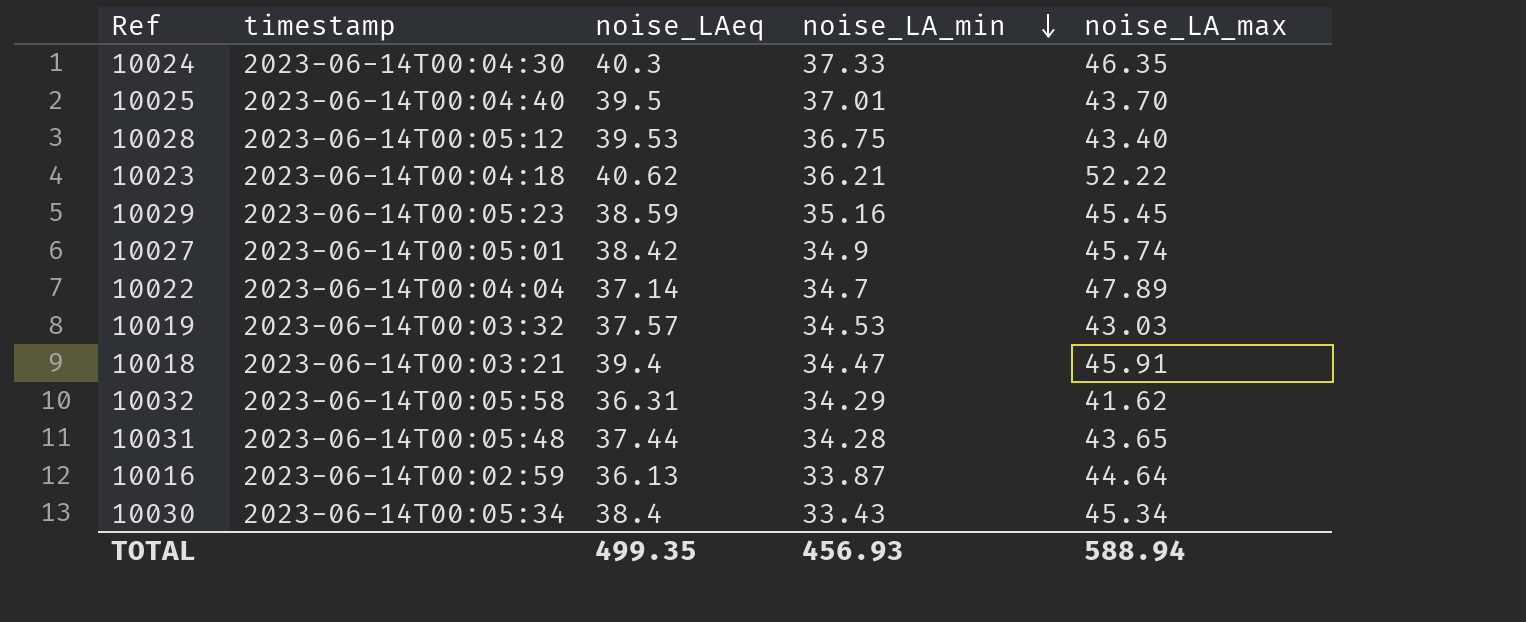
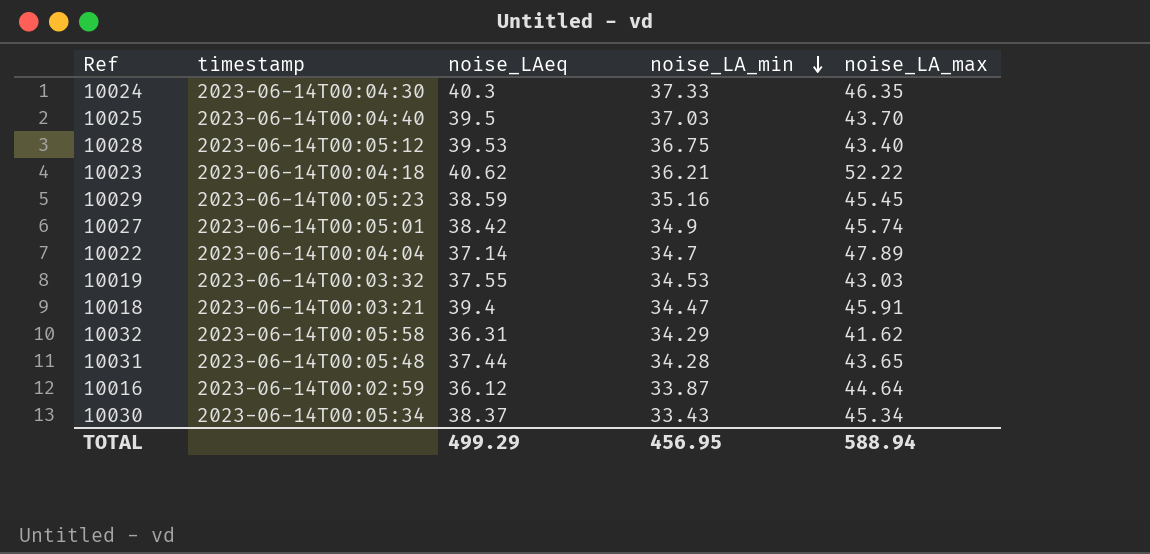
10025 | noise_LA_min: 37.01 -> 37.03
10019 | noise_LAeq: 37.57 -> 37.55
10016 | noise_LAeq: 36.13 -> 36.12
10030 | noise_LAeq: 38.4 -> 38.37
TOTAL | noise_LAeq: 499.35 -> 499.29
TOTAL | noise_LA_min: 456.93 -> 456.95

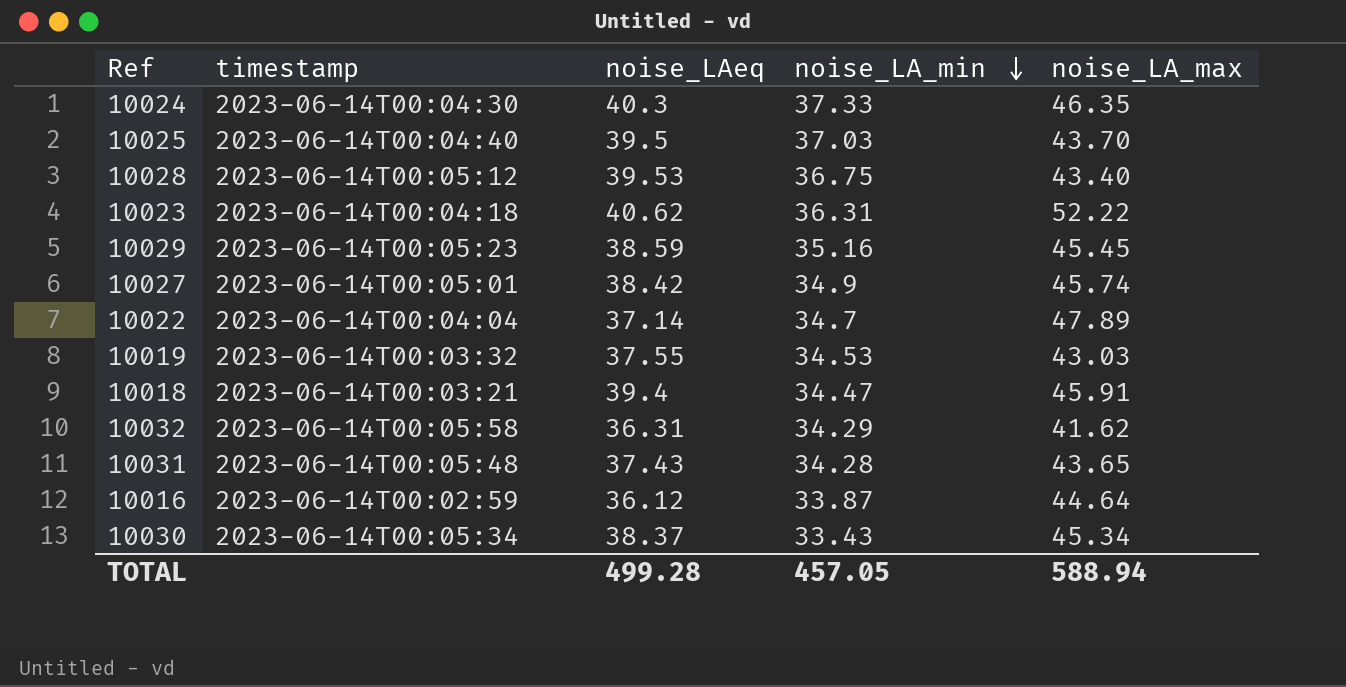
10023 | noise_LA_min: 36.21 -> 36.31
10031 | noise_LAeq: 37.44 -> 37.43
TOTAL | noise_LAeq: 499.29 -> 499.28
TOTAL | noise_LA_min: 456.95 -> 457.05

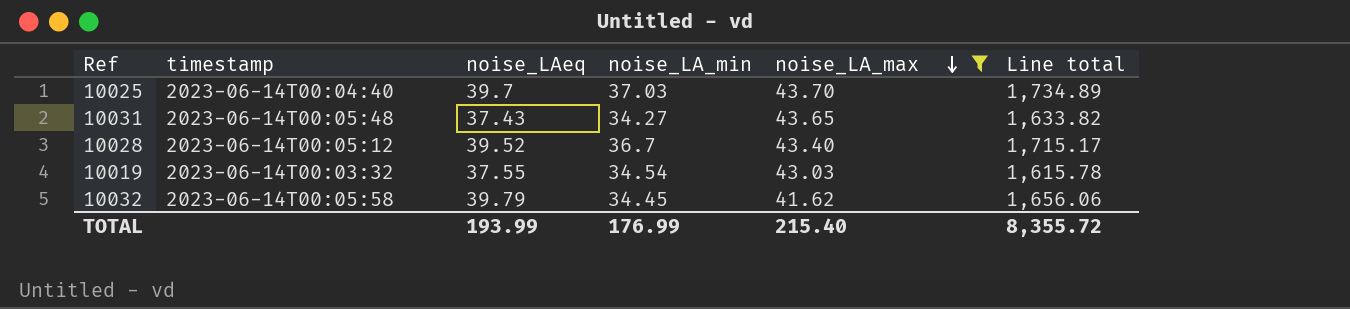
filter: none -> noise_LA_max <= 43.70
row order: noise_LA_min descending -> noise_LA_max descending
column Line total | formula: none -> [noise_LAeq] * [noise_LA_max]
10025 | noise_LAeq: 39.5 -> 39.7
10031 | noise_LA_min: 34.28 -> 34.27
10028 | noise_LAeq: 39.53 -> 39.52
10028 | noise_LA_min: 36.75 -> 36.7
10019 | noise_LA_min: 34.53 -> 34.54
10032 | noise_LAeq: 36.31 -> 39.79
10032 | noise_LA_min: 34.29 -> 34.45
TOTAL | noise_LAeq: 499.28 -> 193.99
TOTAL | noise_LA_min: 457.05 -> 176.99
TOTAL | noise_LA_max: 588.94 -> 215.40

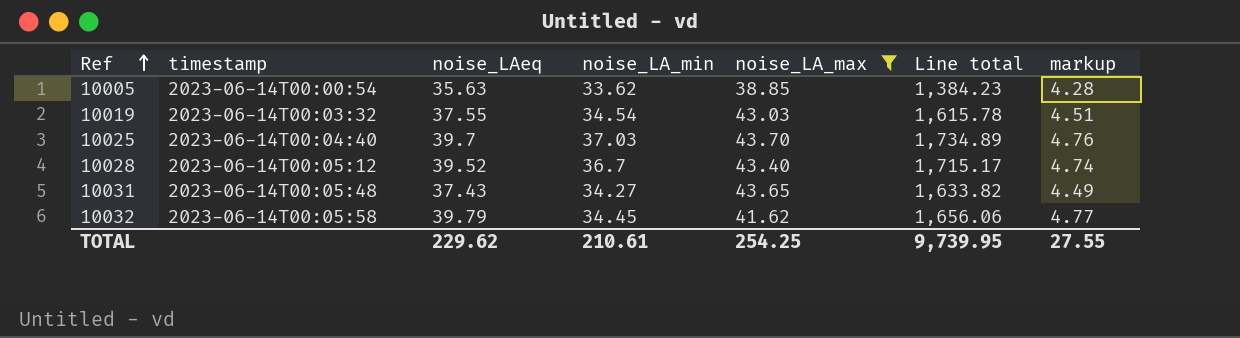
row order: noise_LA_max descending -> Ref ascending
column markup | formula: none -> [noise_LAeq] * 0.12
row 10005: none -> 2023-06-14T00:00:54 | 35.63 | 33.62 | 38.85 | 1,384.23 | 4.28
TOTAL | noise_LAeq: 193.99 -> 229.62
TOTAL | noise_LA_min: 176.99 -> 210.61
TOTAL | noise_LA_max: 215.40 -> 254.25
TOTAL | Line total: 8,355.72 -> 9,739.95

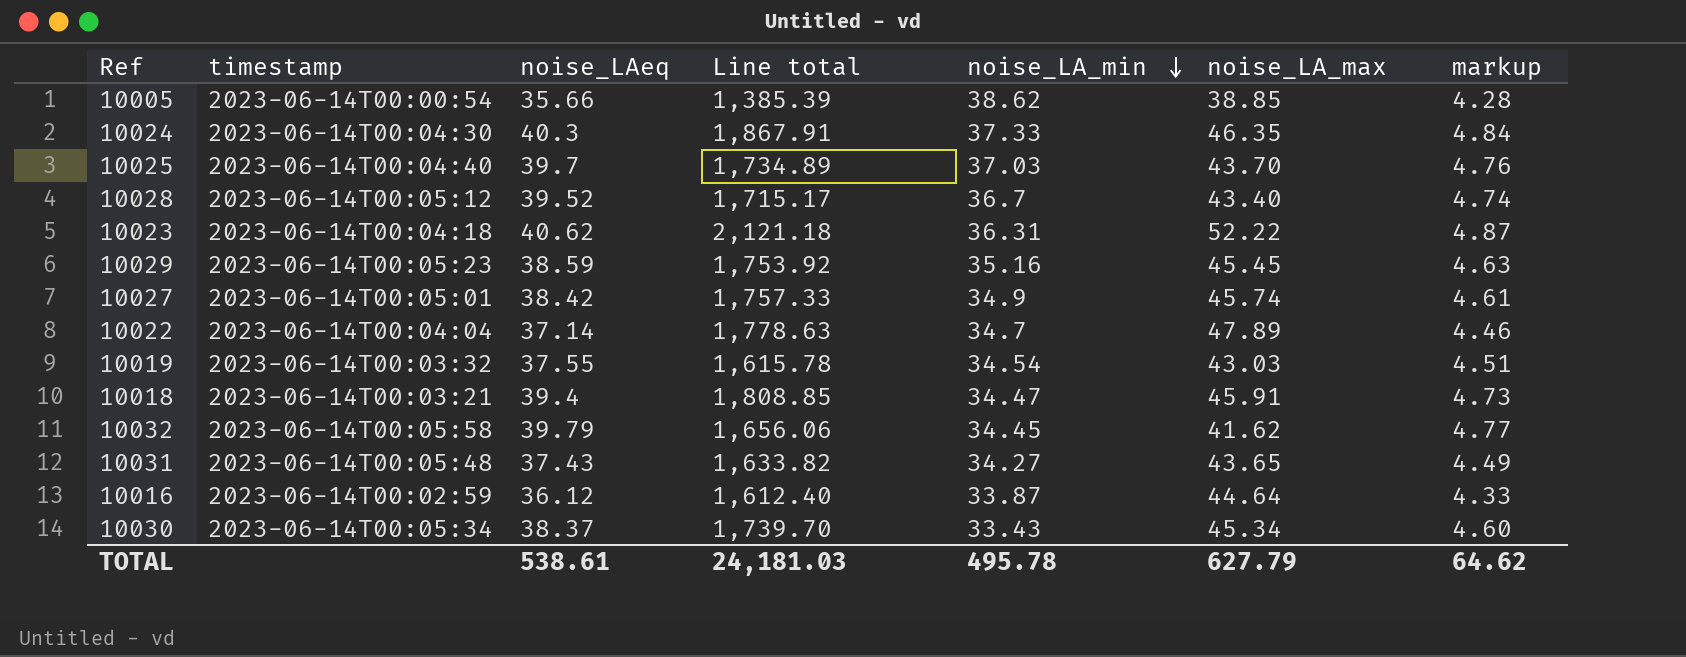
filter: noise_LA_max <= 43.70 -> none
row order: Ref ascending -> noise_LA_min descending
column Line total | position: 6 -> 4
10005 | noise_LAeq: 35.63 -> 35.66
10005 | Line total: 1,384.23 -> 1,385.39
10005 | noise_LA_min: 33.62 -> 38.62
TOTAL | noise_LAeq: 229.62 -> 538.61
TOTAL | Line total: 9,739.95 -> 24,181.03
TOTAL | noise_LA_min: 210.61 -> 495.78
TOTAL | noise_LA_max: 254.25 -> 627.79
TOTAL | markup: 27.55 -> 64.62

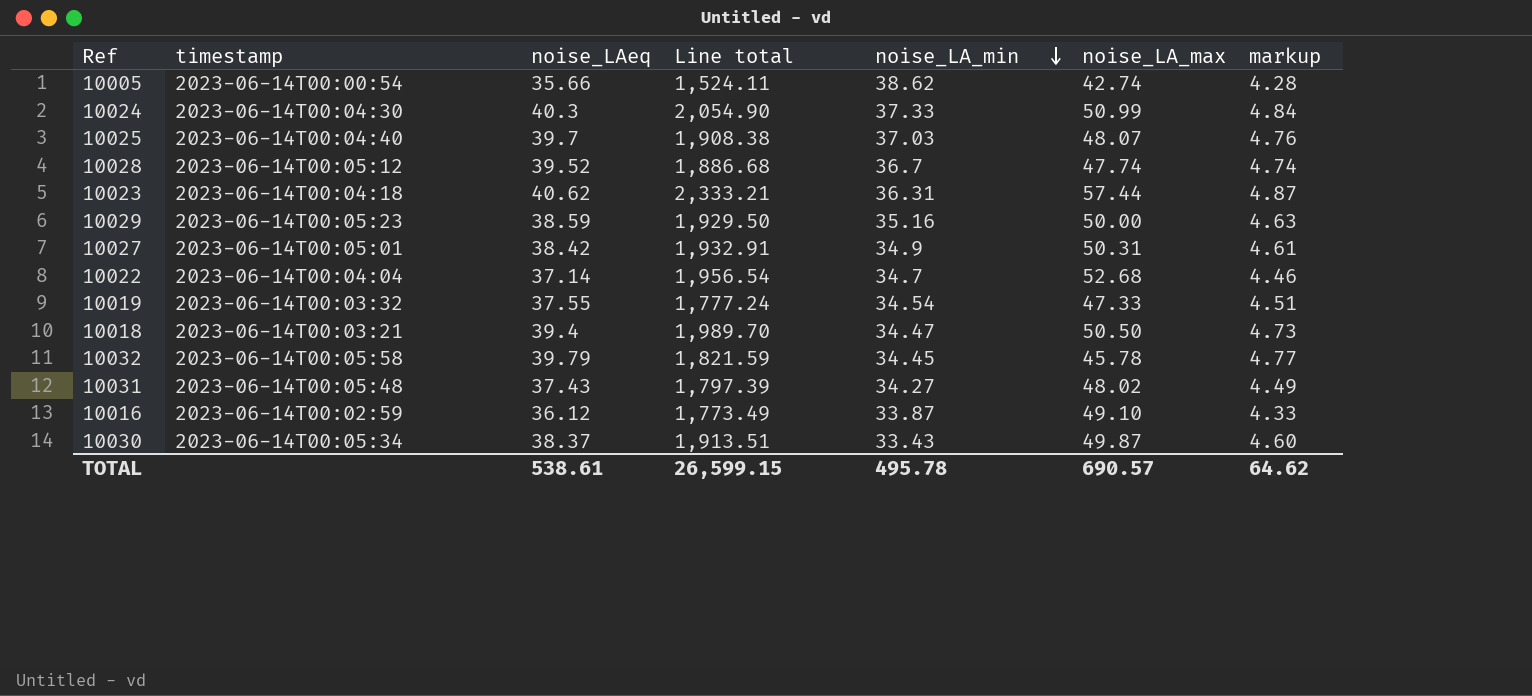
10005 | Line total: 1,385.39 -> 1,524.11
10005 | noise_LA_max: 38.85 -> 42.74
10024 | Line total: 1,867.91 -> 2,054.90
10024 | noise_LA_max: 46.35 -> 50.99
10025 | Line total: 1,734.89 -> 1,908.38
10025 | noise_LA_max: 43.70 -> 48.07
10028 | Line total: 1,715.17 -> 1,886.68
10028 | noise_LA_max: 43.40 -> 47.74
10023 | Line total: 2,121.18 -> 2,333.21
10023 | noise_LA_max: 52.22 -> 57.44
10029 | Line total: 1,753.92 -> 1,929.50
10029 | noise_LA_max: 45.45 -> 50.00
10027 | Line total: 1,757.33 -> 1,932.91
10027 | noise_LA_max: 45.74 -> 50.31
10022 | Line total: 1,778.63 -> 1,956.54
10022 | noise_LA_max: 47.89 -> 52.68
10019 | Line total: 1,615.78 -> 1,777.24
10019 | noise_LA_max: 43.03 -> 47.33
10018 | Line total: 1,808.85 -> 1,989.70
10018 | noise_LA_max: 45.91 -> 50.50
10032 | Line total: 1,656.06 -> 1,821.59
10032 | noise_LA_max: 41.62 -> 45.78
10031 | Line total: 1,633.82 -> 1,797.39
10031 | noise_LA_max: 43.65 -> 48.02
10016 | Line total: 1,612.40 -> 1,773.49
10016 | noise_LA_max: 44.64 -> 49.10
10030 | Line total: 1,739.70 -> 1,913.51
10030 | noise_LA_max: 45.34 -> 49.87
TOTAL | Line total: 24,181.03 -> 26,599.15
TOTAL | noise_LA_max: 627.79 -> 690.57

